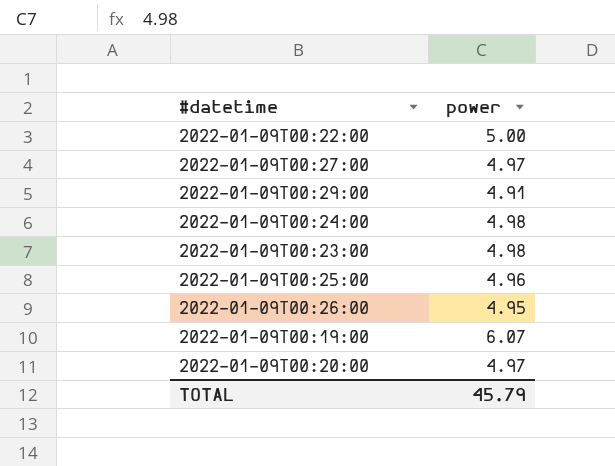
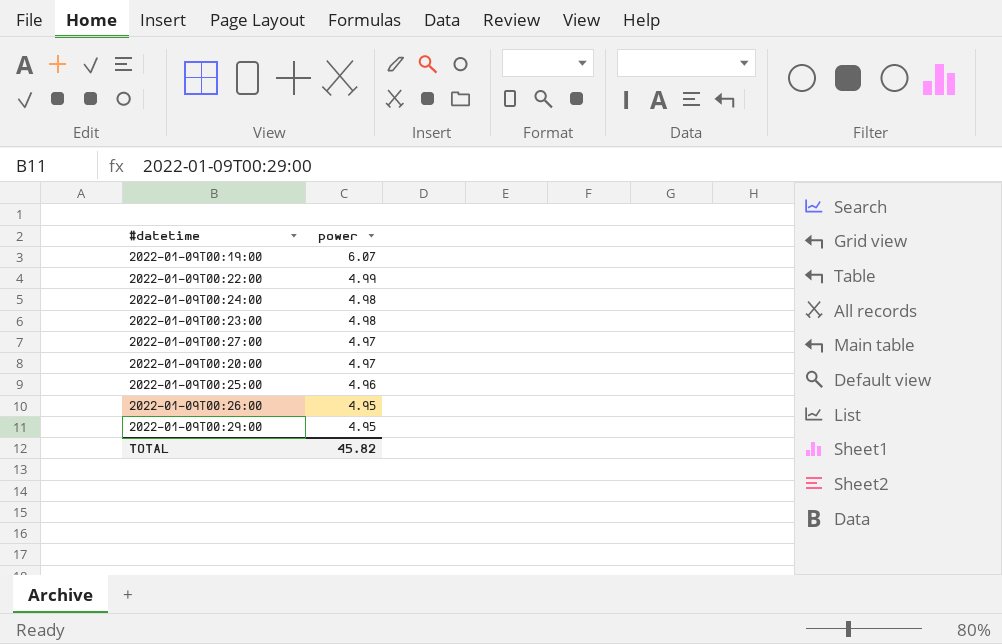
row order: none -> power descending
2022-01-09T00:22:00 | power: 5.00 -> 4.99
2022-01-09T00:29:00 | power: 4.91 -> 4.95
TOTAL | power: 45.79 -> 45.82

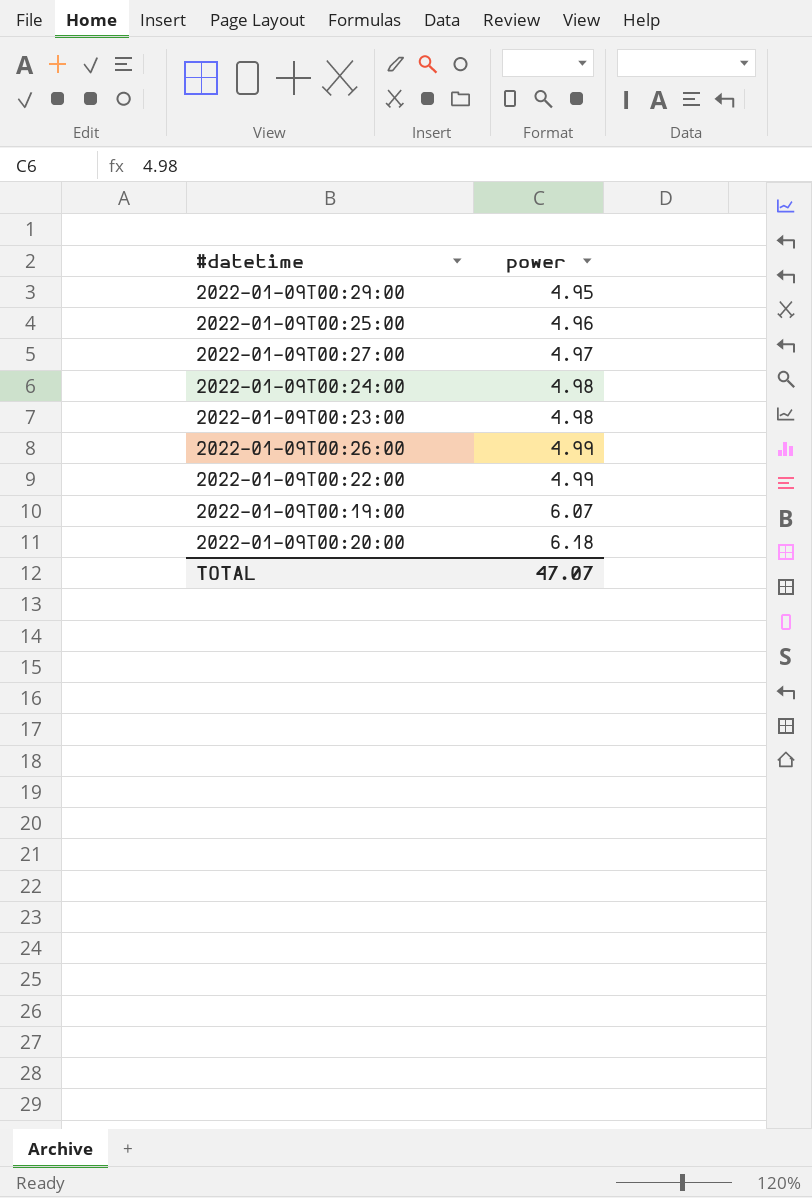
row order: power descending -> power ascending
2022-01-09T00:26:00 | power: 4.95 -> 4.99
2022-01-09T00:20:00 | power: 4.97 -> 6.18
TOTAL | power: 45.82 -> 47.07

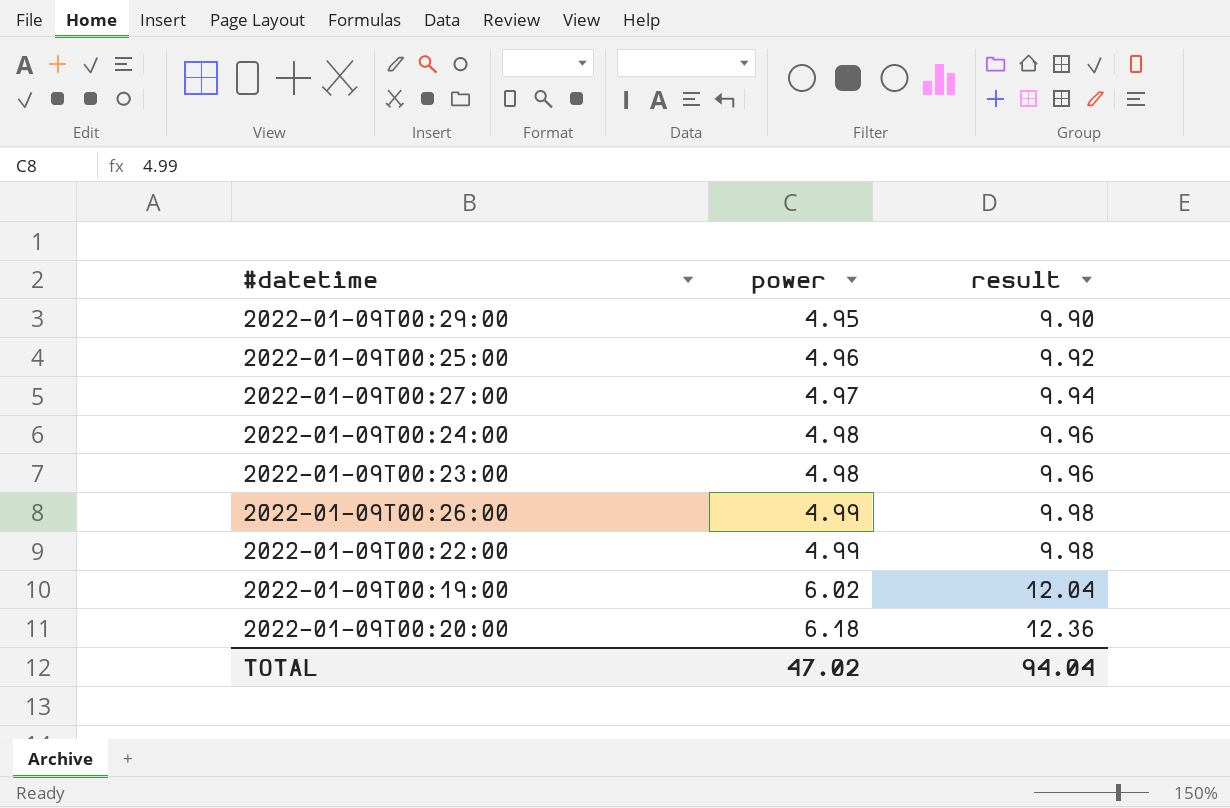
column result | formula: none -> [power] * 2
2022-01-09T00:19:00 | power: 6.07 -> 6.02
TOTAL | power: 47.07 -> 47.02

